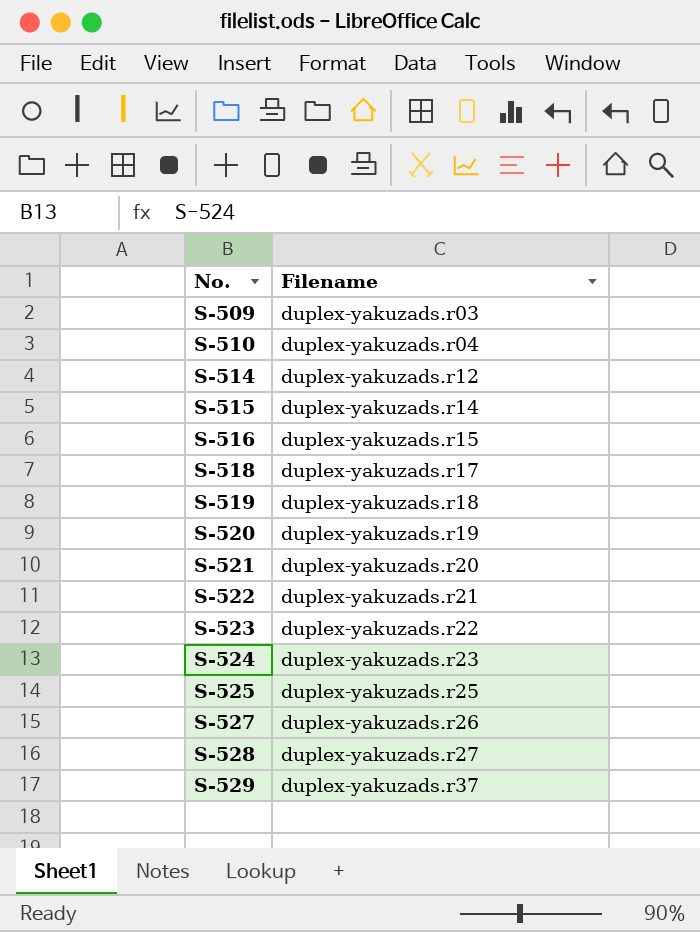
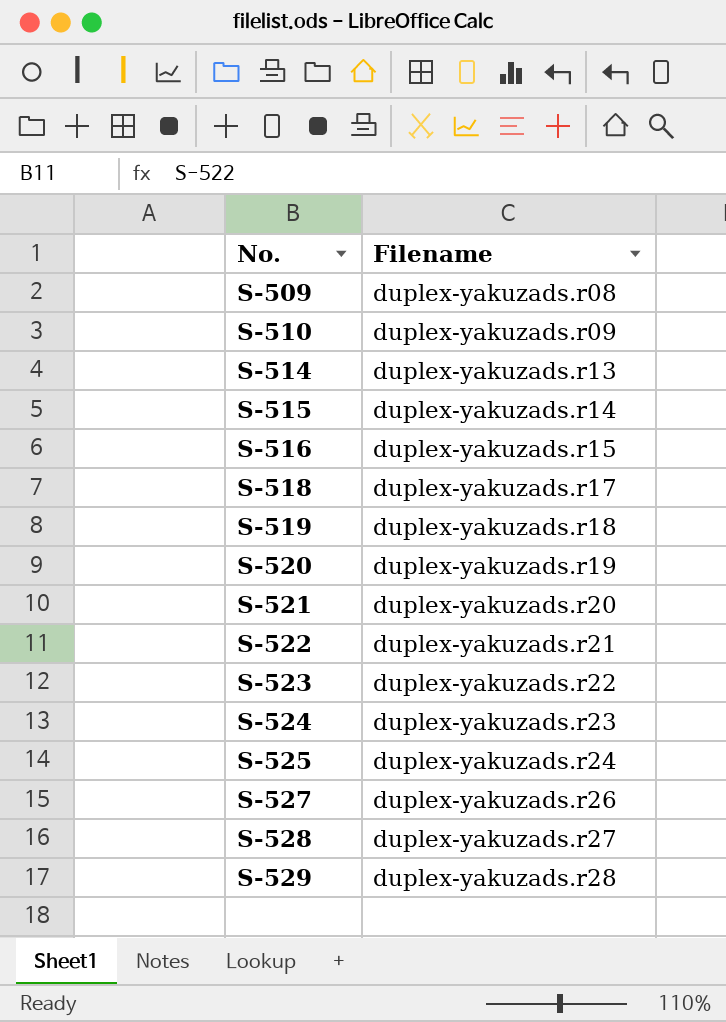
S-509 | Filename: duplex-yakuzads.r03 -> duplex-yakuzads.r08
S-510 | Filename: duplex-yakuzads.r04 -> duplex-yakuzads.r09
S-514 | Filename: duplex-yakuzads.r12 -> duplex-yakuzads.r13
S-525 | Filename: duplex-yakuzads.r25 -> duplex-yakuzads.r24
S-529 | Filename: duplex-yakuzads.r37 -> duplex-yakuzads.r28

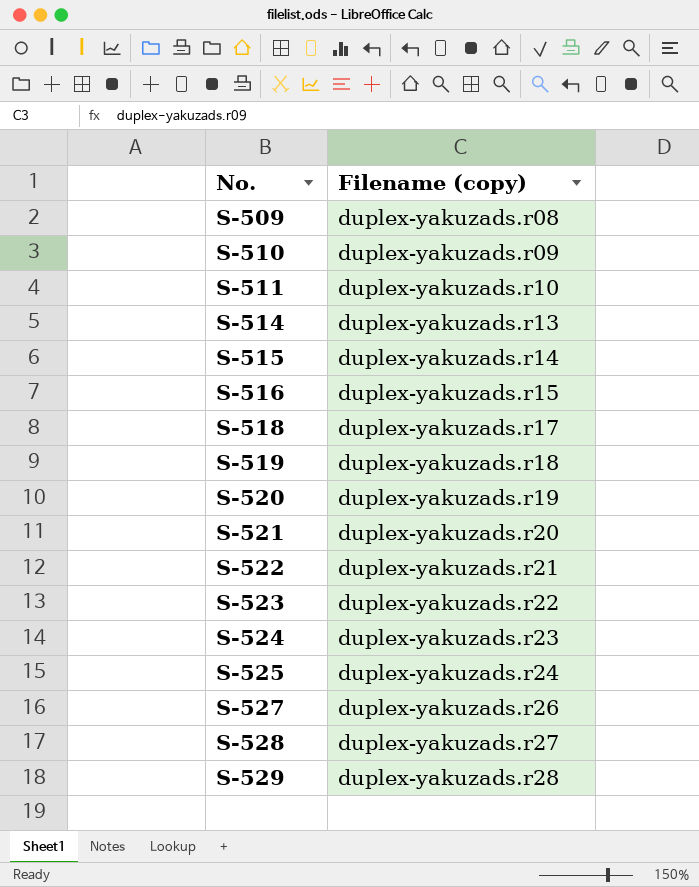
column name: Filename -> Filename (copy)
row S-511: none -> duplex-yakuzads.r10

